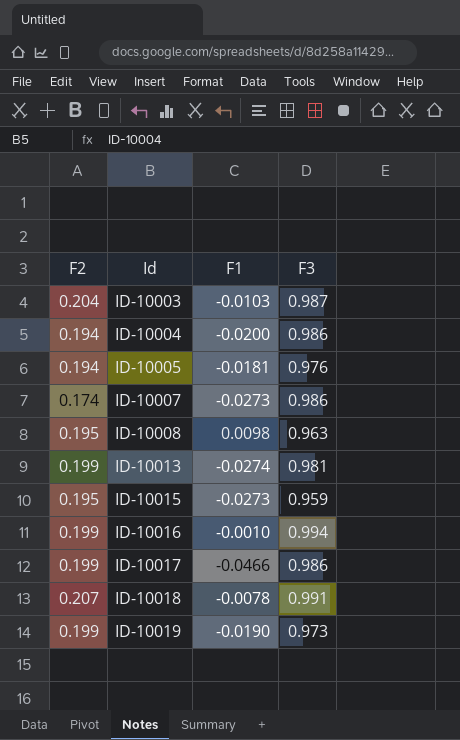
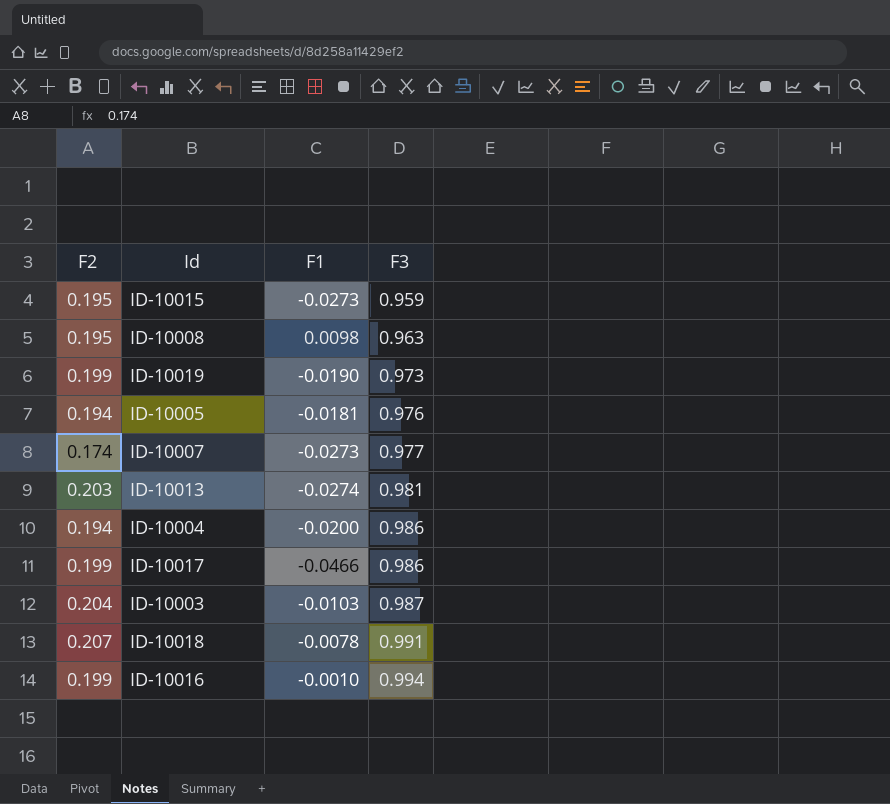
row order: Id ascending -> F3 ascending
ID-10007 | F3: 0.986 -> 0.977
ID-10013 | F2: 0.199 -> 0.203

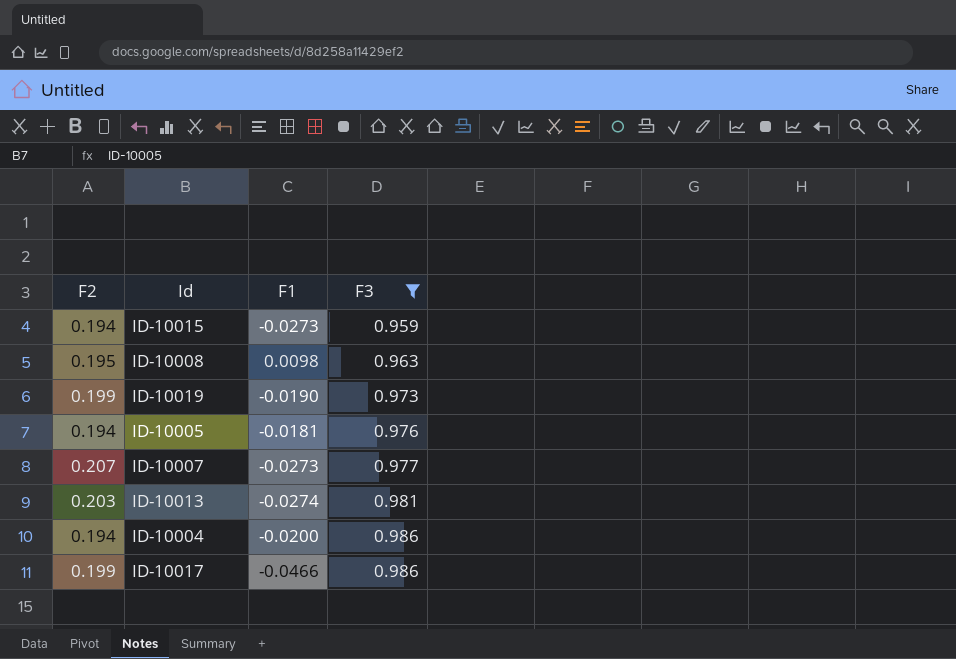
filter: none -> F3 <= 0.986
ID-10015 | F2: 0.195 -> 0.194
ID-10007 | F2: 0.174 -> 0.207

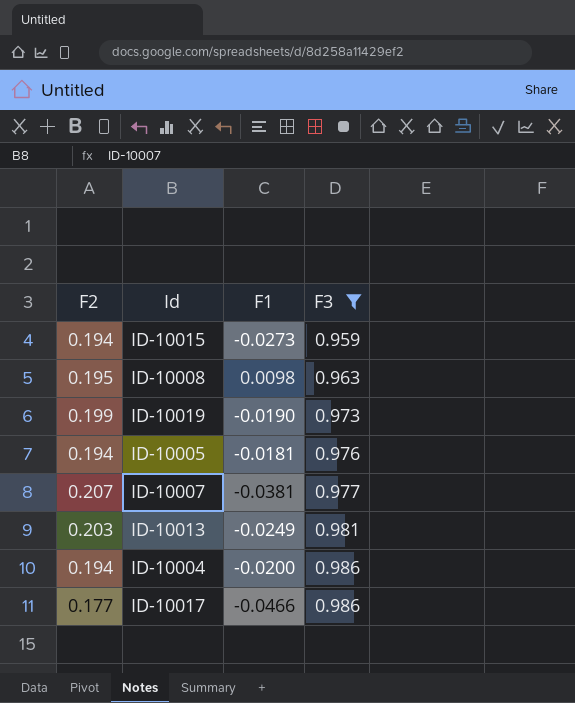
ID-10007 | F1: -0.0273 -> -0.0381
ID-10013 | F1: -0.0274 -> -0.0249
ID-10017 | F2: 0.199 -> 0.177

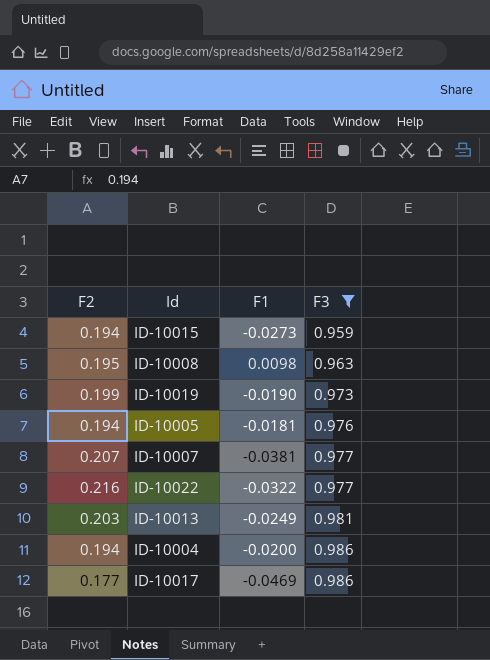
row ID-10022: none -> 0.216 | -0.0322 | 0.977
ID-10017 | F1: -0.0466 -> -0.0469

